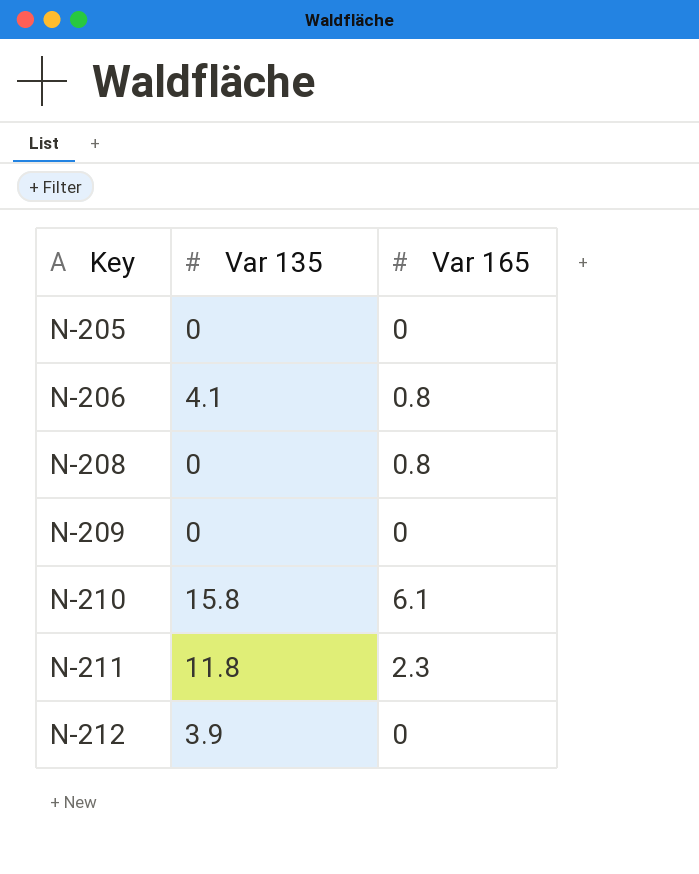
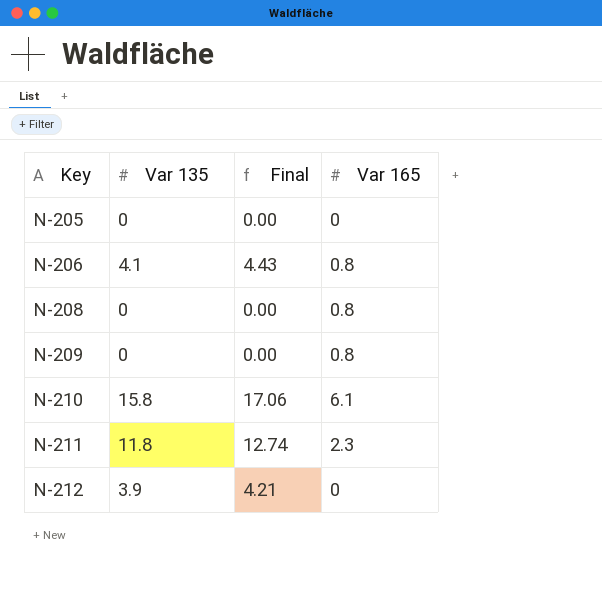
column Final | formula: none -> [Var 135] * 1.08
N-209 | Var 165: 0 -> 0.8

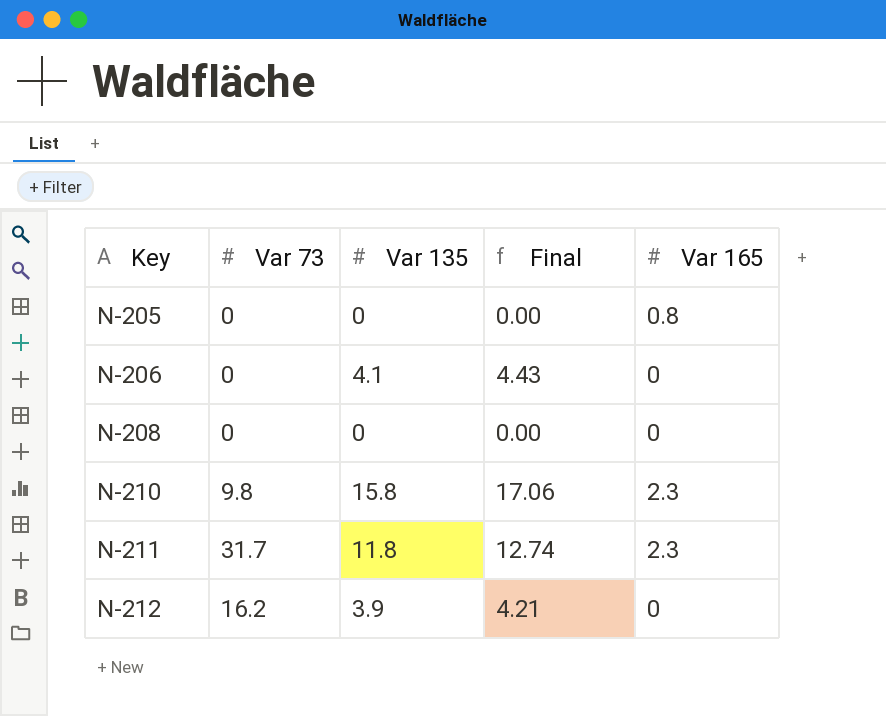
column Var 73 | position: none -> 2
row N-209: 0 | 0.00 | 0.8 -> none
N-205 | Var 165: 0 -> 0.8
N-206 | Var 165: 0.8 -> 0
N-208 | Var 165: 0.8 -> 0
N-210 | Var 165: 6.1 -> 2.3

